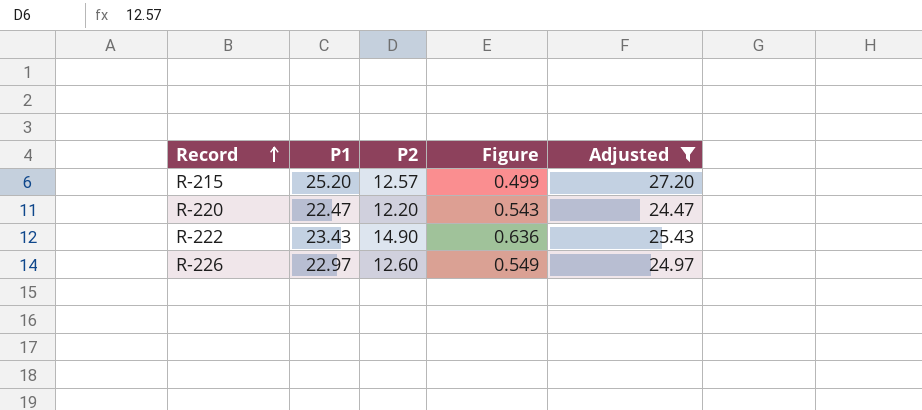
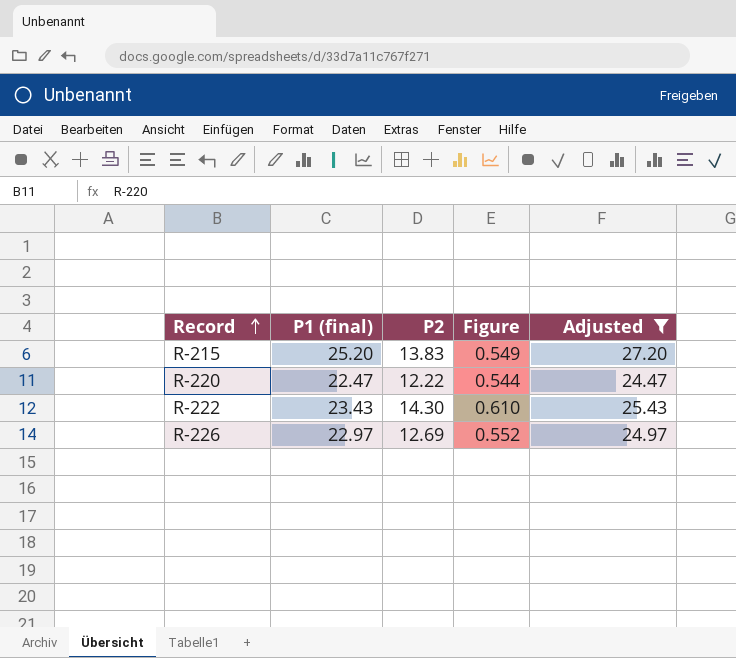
column name: P1 -> P1 (final)
R-215 | P2: 12.57 -> 13.83
R-215 | Figure: 0.499 -> 0.549
R-220 | P2: 12.20 -> 12.22
R-220 | Figure: 0.543 -> 0.544
R-222 | P2: 14.90 -> 14.30
R-222 | Figure: 0.636 -> 0.610
R-226 | P2: 12.60 -> 12.69
R-226 | Figure: 0.549 -> 0.552

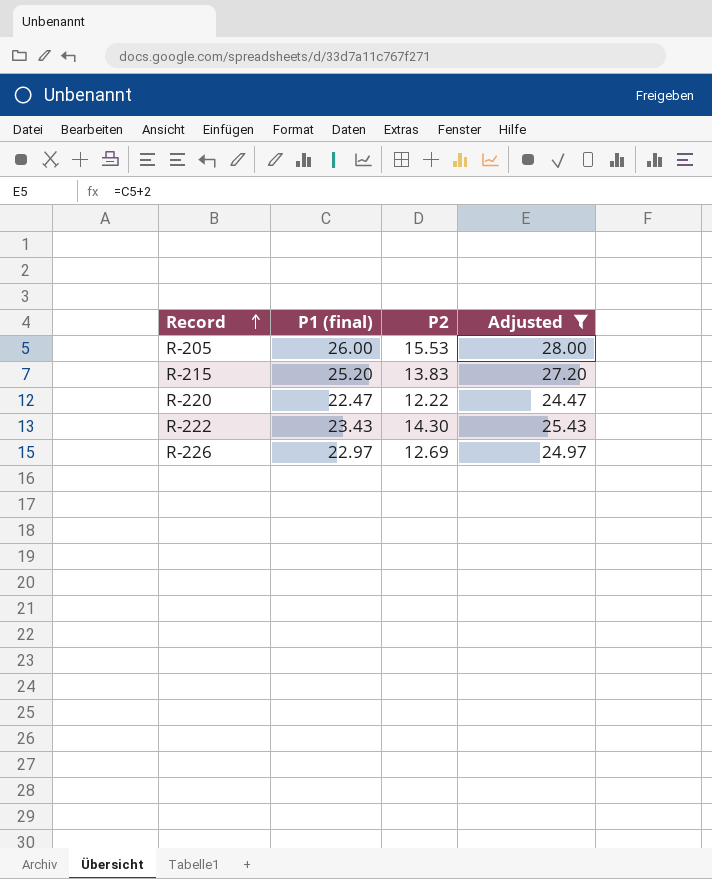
column Figure | formula: [P2] / [P1 (final)] -> none
row R-205: none -> 26.00 | 15.53 | 28.00

